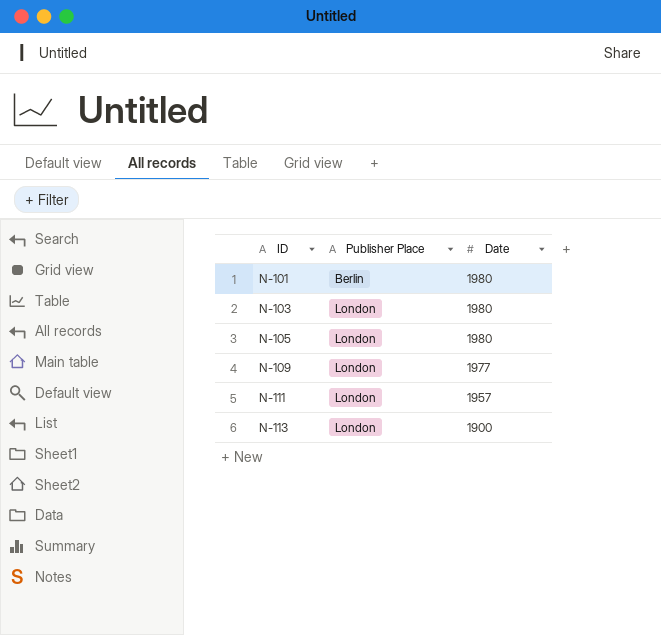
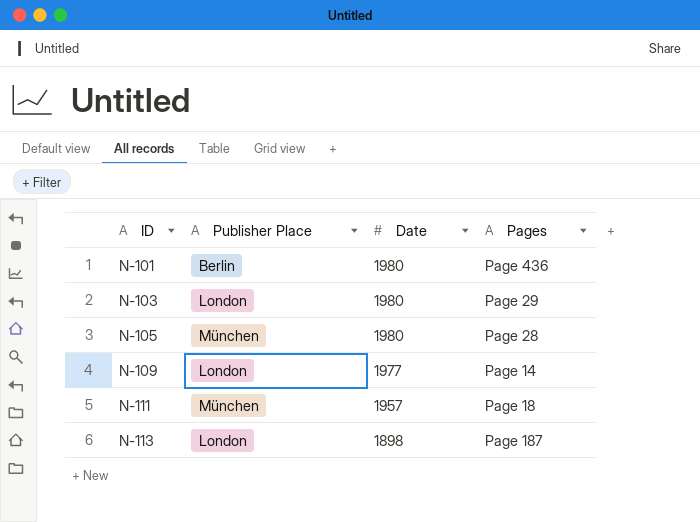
column Pages | position: none -> 4
N-105 | Publisher Place: London -> München
N-111 | Publisher Place: London -> München
N-113 | Date: 1900 -> 1898

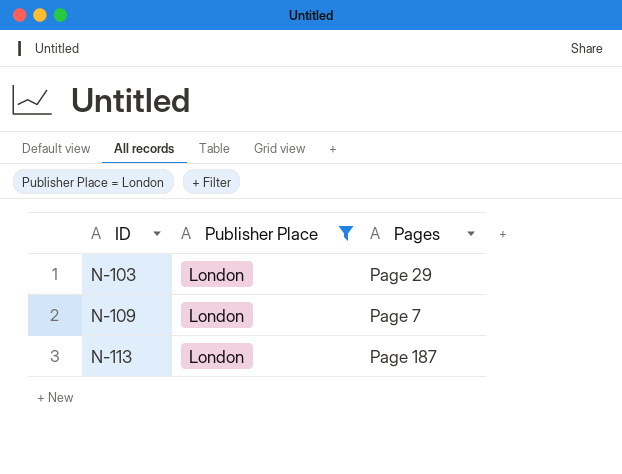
filter: none -> Publisher Place = London
column Date | position: 3 -> none
N-109 | Pages: Page 14 -> Page 7

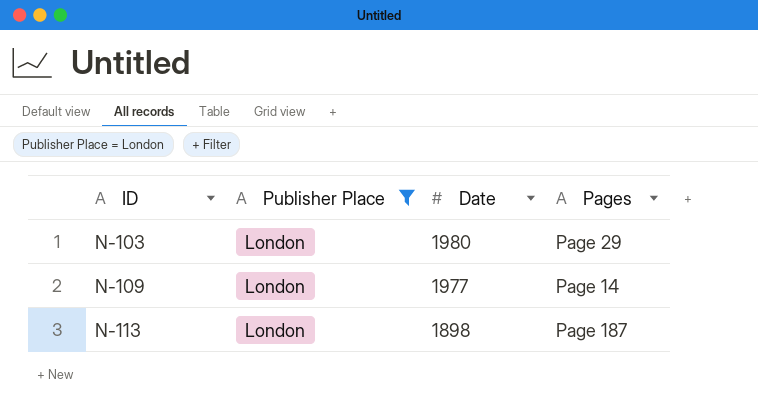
column Date | position: none -> 3
N-109 | Pages: Page 7 -> Page 14

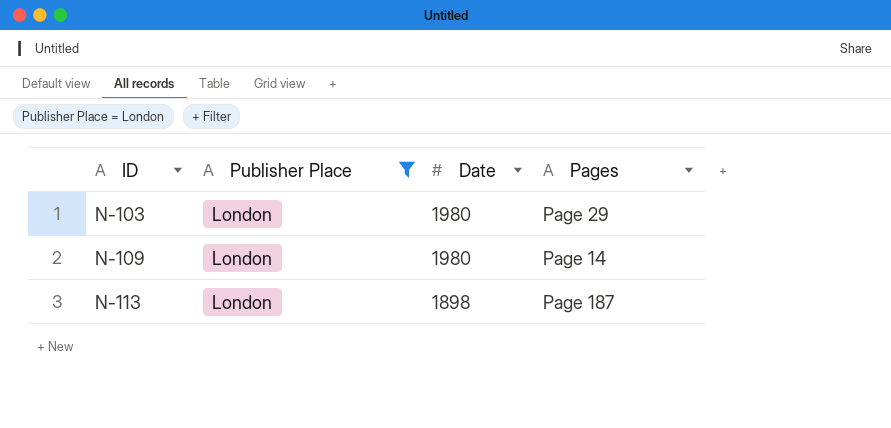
N-109 | Date: 1977 -> 1980

